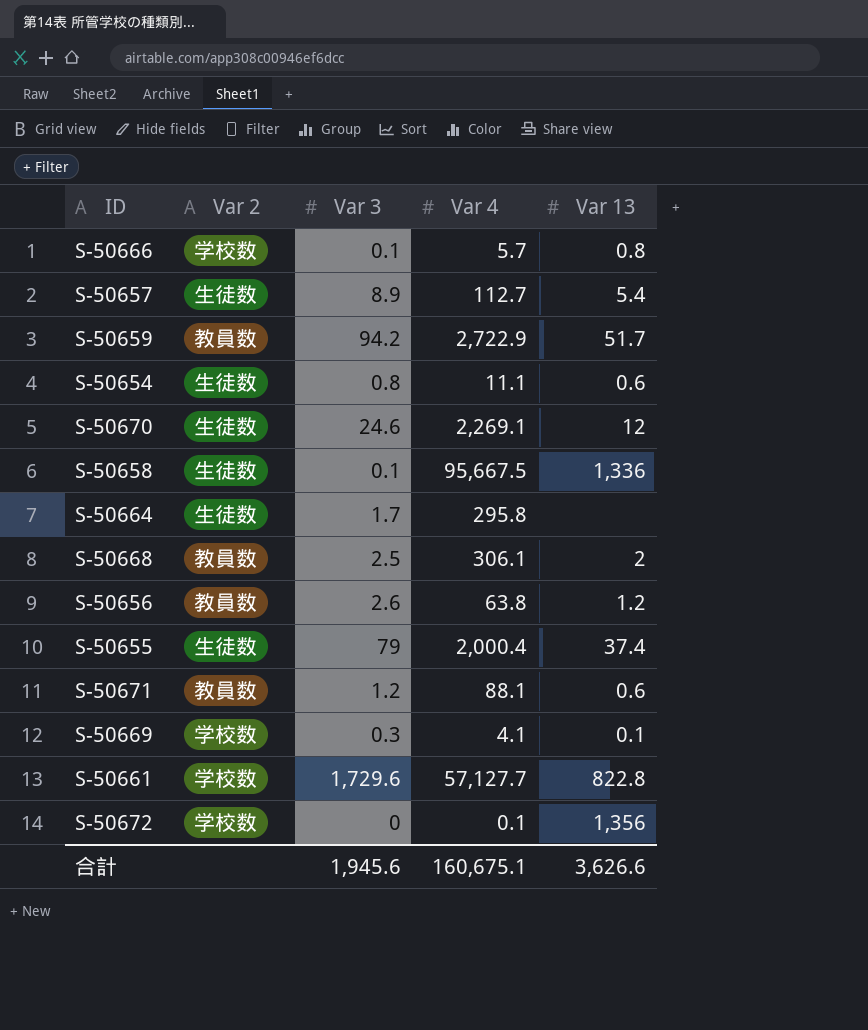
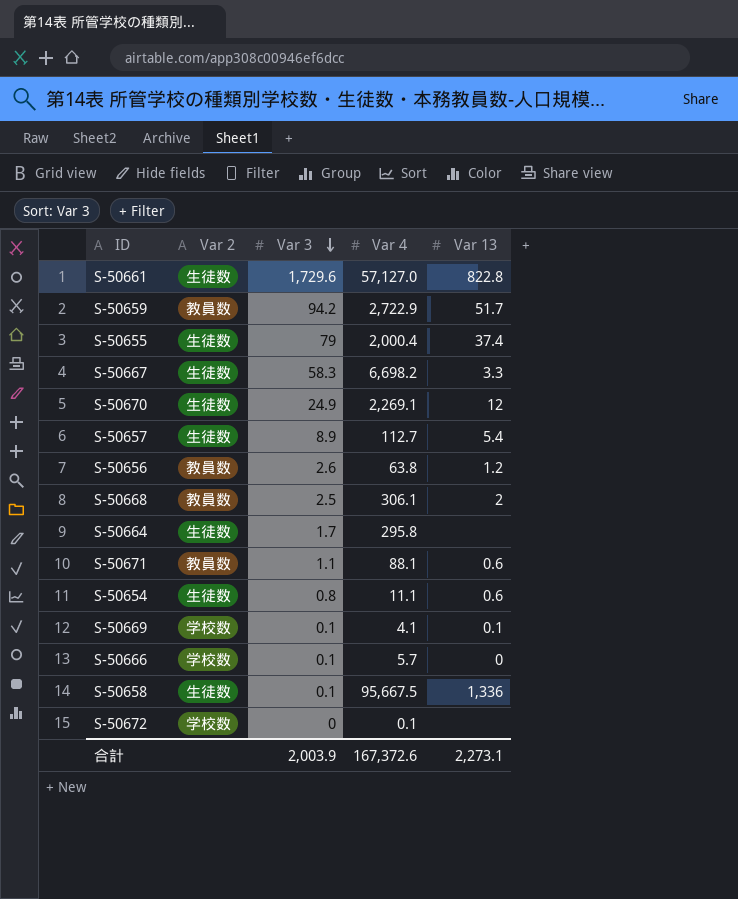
row order: none -> Var 3 descending
S-50661 | Var 2: 学校数 -> 生徒数
S-50661 | Var 4: 57,127.7 -> 57,127.0
row S-50667: none -> 生徒数 | 58.3 | 6,698.2 | 3.3
S-50670 | Var 3: 24.6 -> 24.9
S-50671 | Var 3: 1.2 -> 1.1
S-50669 | Var 3: 0.3 -> 0.1
S-50666 | Var 13: 0.8 -> 0
S-50672 | Var 13: 1,356 -> none
合計 | Var 3: 1,945.6 -> 2,003.9
合計 | Var 4: 160,675.1 -> 167,372.6
合計 | Var 13: 3,626.6 -> 2,273.1

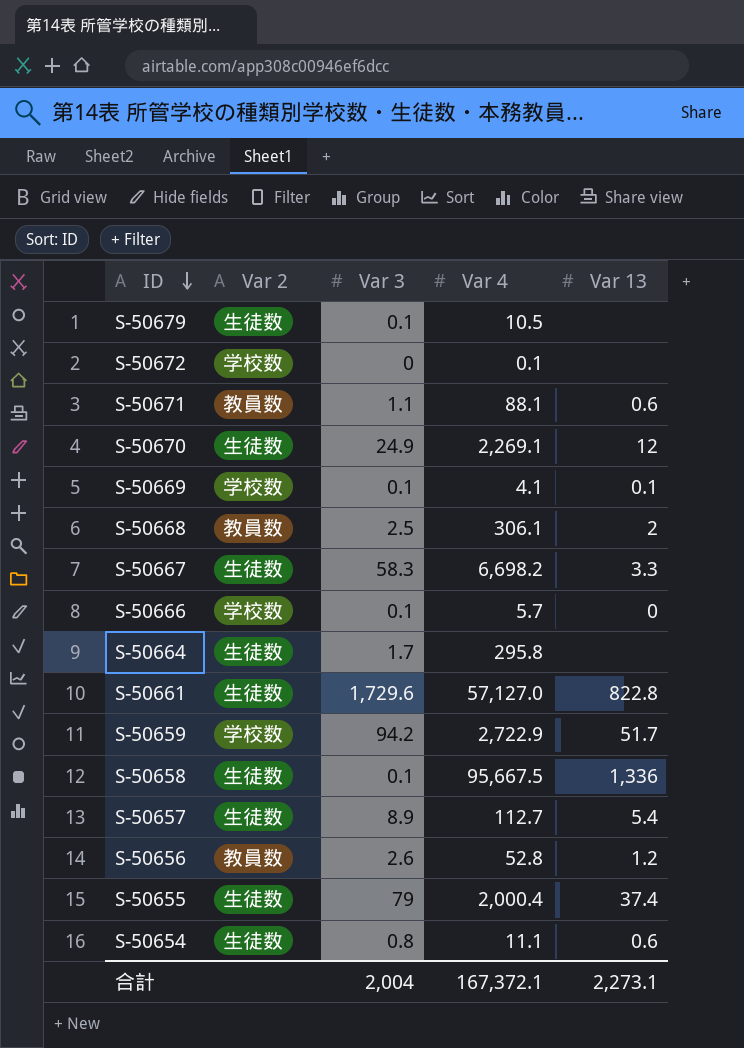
row order: Var 3 descending -> ID descending
row S-50679: none -> 生徒数 | 0.1 | 10.5 | none
S-50659 | Var 2: 教員数 -> 学校数
S-50656 | Var 4: 63.8 -> 52.8
合計 | Var 3: 2,003.9 -> 2,004
合計 | Var 4: 167,372.6 -> 167,372.1

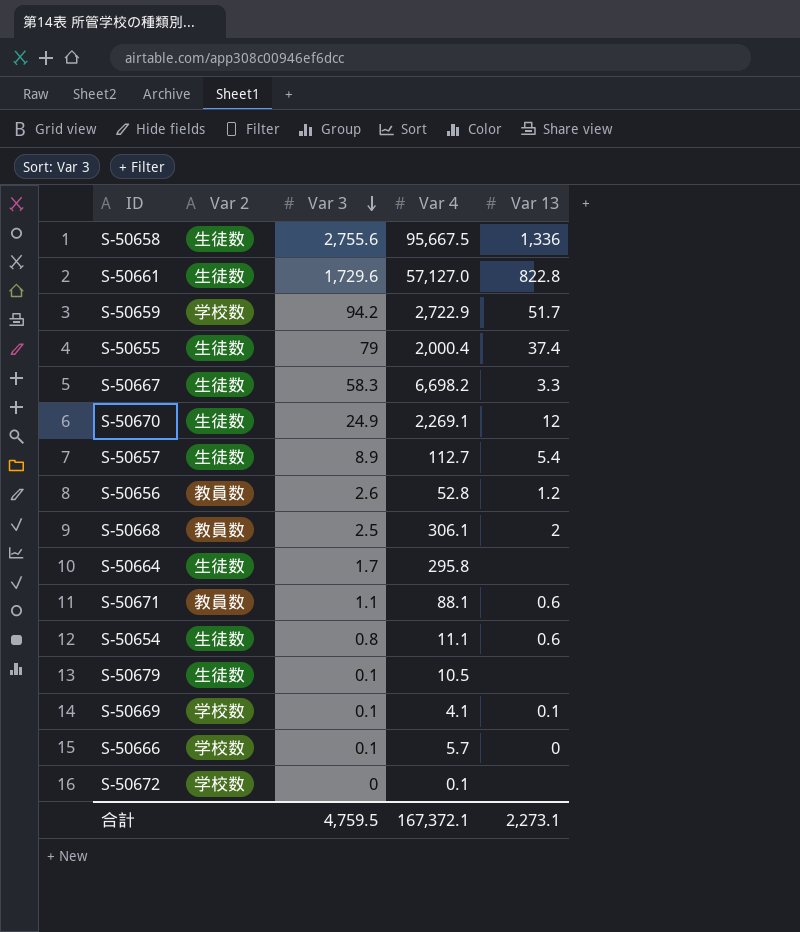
row order: ID descending -> Var 3 descending
S-50658 | Var 3: 0.1 -> 2,755.6
合計 | Var 3: 2,004 -> 4,759.5

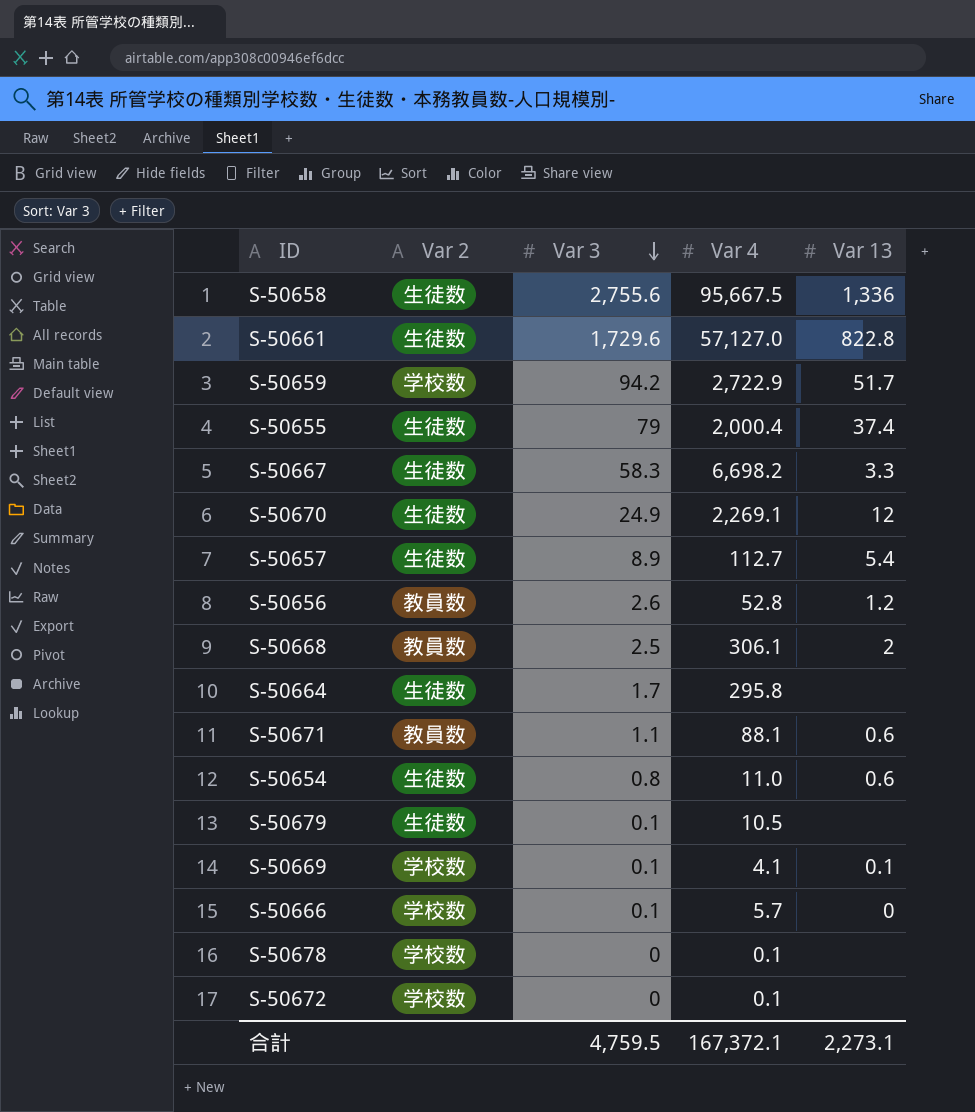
S-50654 | Var 4: 11.1 -> 11.0
row S-50678: none -> 学校数 | 0 | 0.1 | none

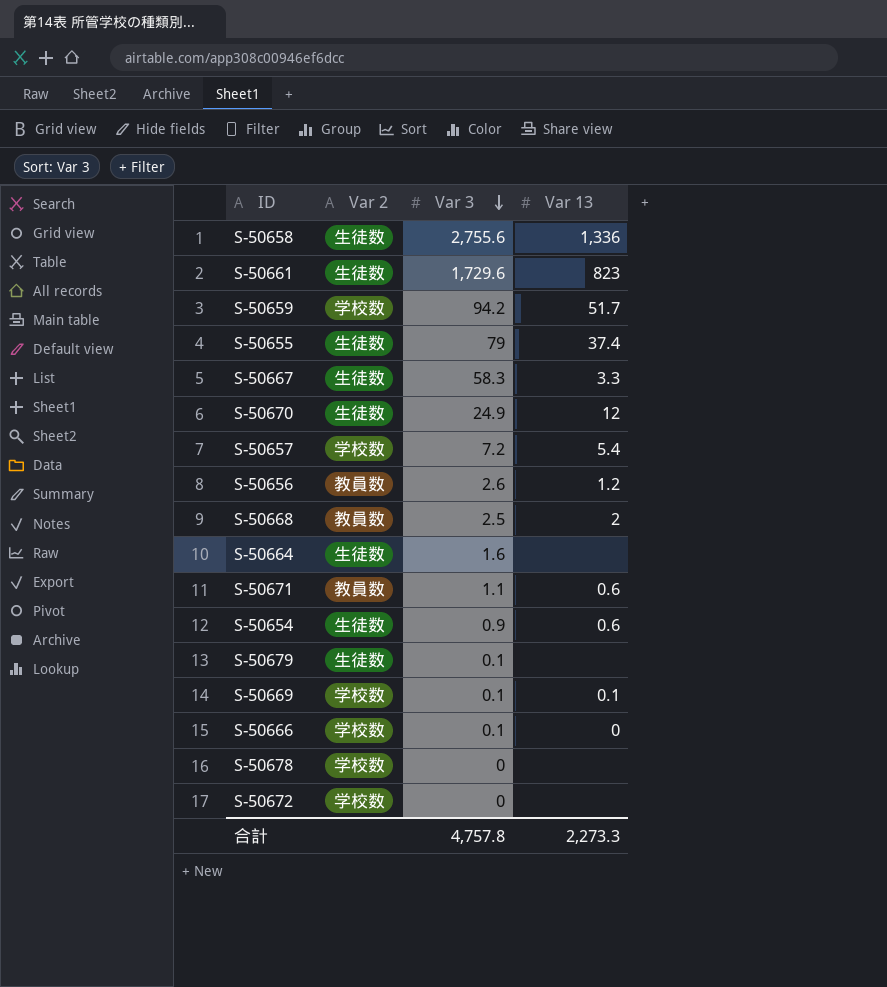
column Var 4 | position: 4 -> none
S-50661 | Var 13: 822.8 -> 823
S-50657 | Var 2: 生徒数 -> 学校数
S-50657 | Var 3: 8.9 -> 7.2
S-50664 | Var 3: 1.7 -> 1.6
S-50654 | Var 3: 0.8 -> 0.9
合計 | Var 3: 4,759.5 -> 4,757.8
合計 | Var 13: 2,273.1 -> 2,273.3

